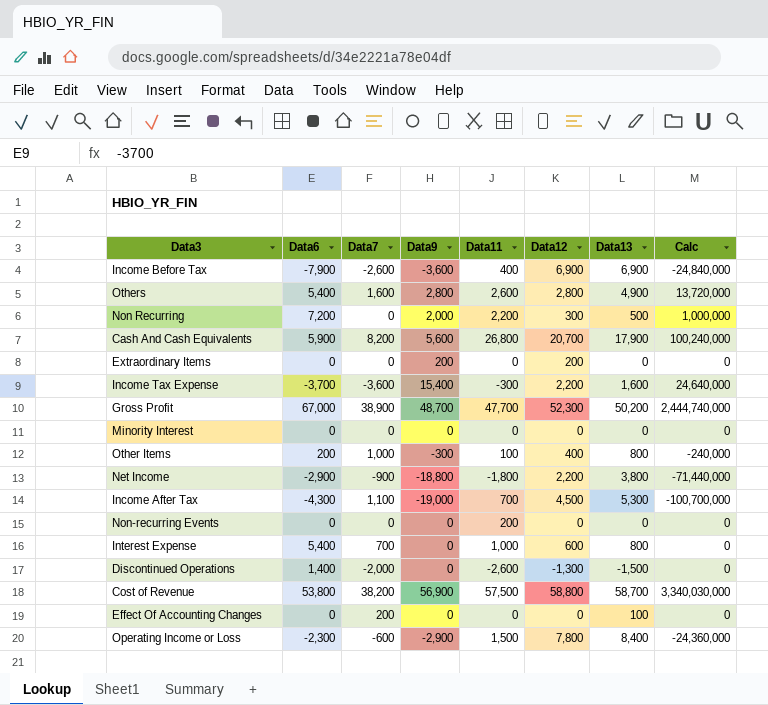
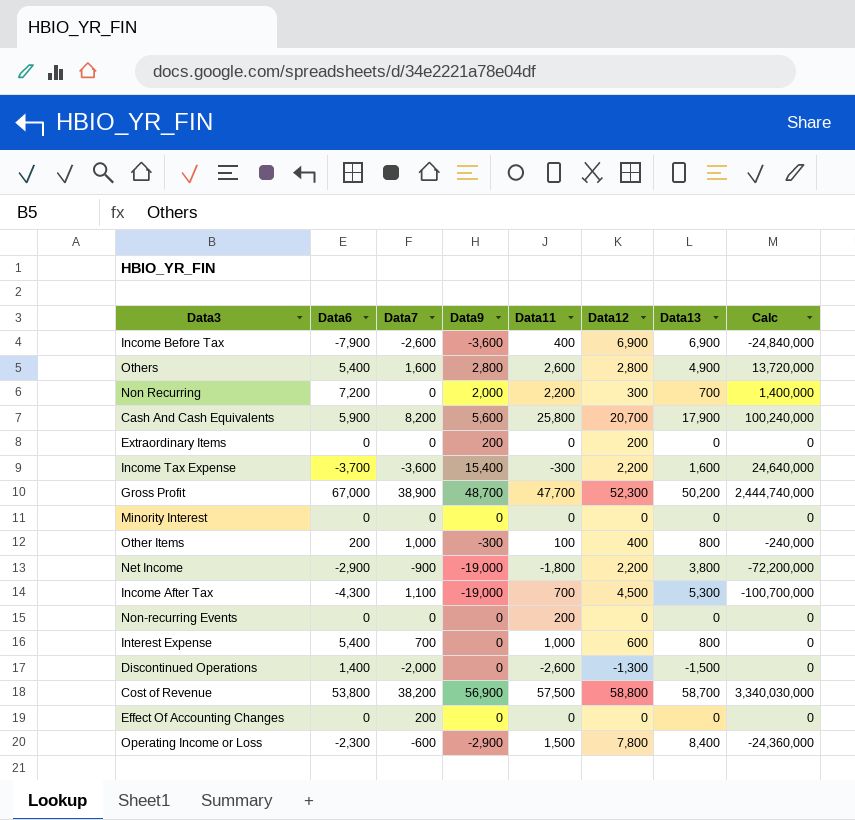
Non Recurring | Data13: 500 -> 700
Non Recurring | Calc: 1,000,000 -> 1,400,000
Cash And Cash Equivalents | Data11: 26,800 -> 25,800
Net Income | Data9: -18,800 -> -19,000
Net Income | Calc: -71,440,000 -> -72,200,000
Effect Of Accounting Changes | Data13: 100 -> 0

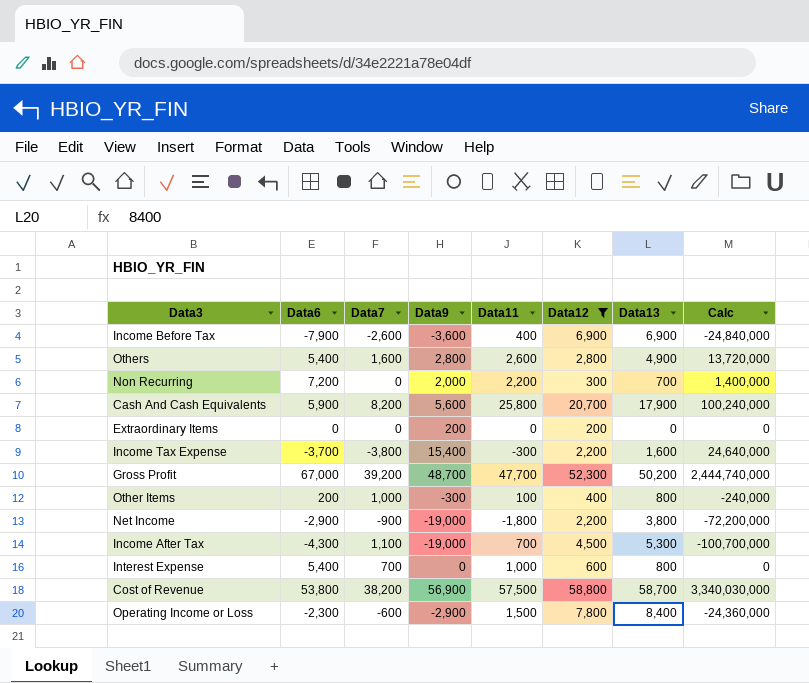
filter: none -> Data12 >= 200
Income Tax Expense | Data7: -3,600 -> -3,800
Gross Profit | Data7: 38,900 -> 39,200

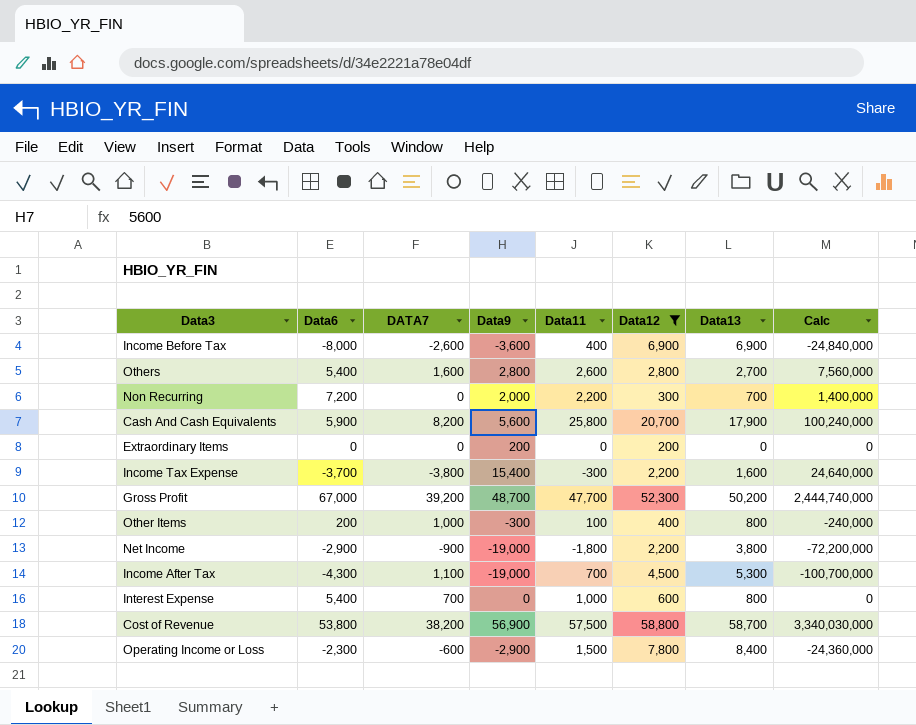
column name: Data7 -> DATA7
Income Before Tax | Data6: -7,900 -> -8,000
Others | Data13: 4,900 -> 2,700
Others | Calc: 13,720,000 -> 7,560,000

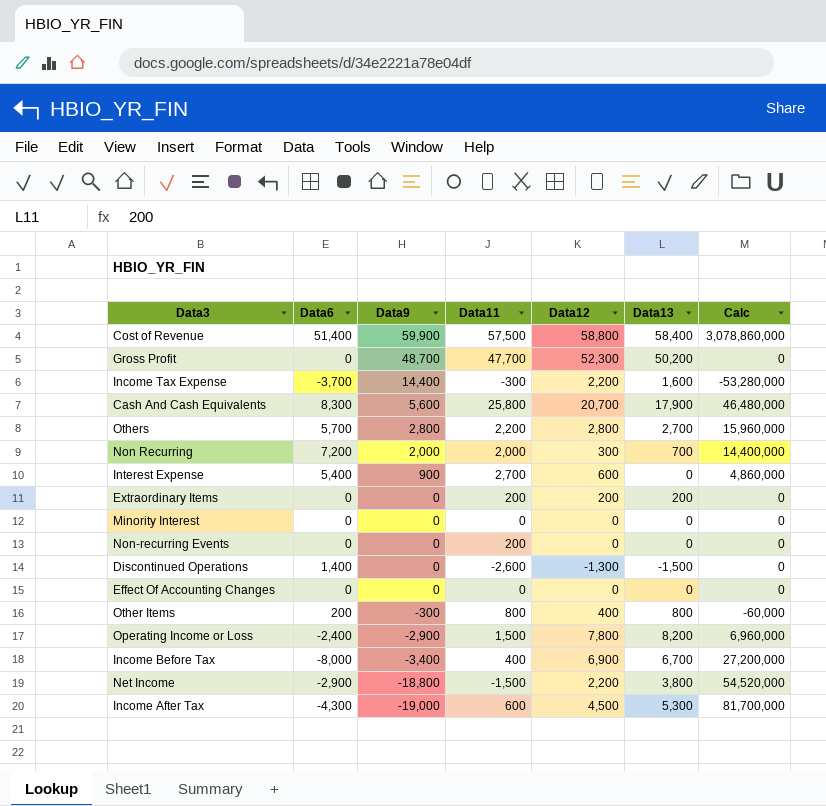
filter: Data12 >= 200 -> none
row order: none -> Data9 descending
column DATA7 | position: 3 -> none
column Calc | formula: [Data9] * [Data13] -> [Data6] * [Data9]
Cost of Revenue | Data6: 53,800 -> 51,400
Cost of Revenue | Data9: 56,900 -> 59,900
Cost of Revenue | Data13: 58,700 -> 58,400
Gross Profit | Data6: 67,000 -> 0
Income Tax Expense | Data9: 15,400 -> 14,400
Cash And Cash Equivalents | Data6: 5,900 -> 8,300
Others | Data6: 5,400 -> 5,700
Others | Data11: 2,600 -> 2,200
Non Recurring | Data11: 2,200 -> 2,000
Interest Expense | Data9: 0 -> 900
Interest Expense | Data11: 1,000 -> 2,700
Interest Expense | Data13: 800 -> 0
Extraordinary Items | Data9: 200 -> 0
Extraordinary Items | Data11: 0 -> 200
Extraordinary Items | Data13: 0 -> 200
Other Items | Data11: 100 -> 800
Operating Income or Loss | Data6: -2,300 -> -2,400
Operating Income or Loss | Data13: 8,400 -> 8,200
Income Before Tax | Data9: -3,600 -> -3,400
Income Before Tax | Data13: 6,900 -> 6,700
Net Income | Data9: -19,000 -> -18,800
Net Income | Data11: -1,800 -> -1,500
Income After Tax | Data11: 700 -> 600

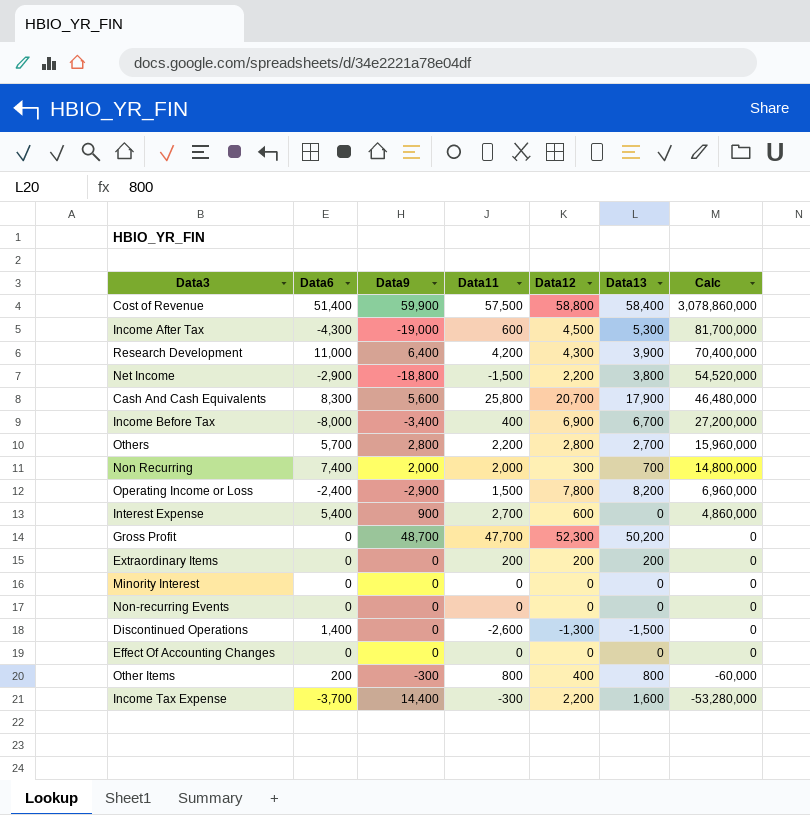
row order: Data9 descending -> Calc descending
row Research Development: none -> 11,000 | 6,400 | 4,200 | 4,300 | 3,900 | 70,400,000
Non Recurring | Data6: 7,200 -> 7,400
Non Recurring | Calc: 14,400,000 -> 14,800,000
Non-recurring Events | Data11: 200 -> 0

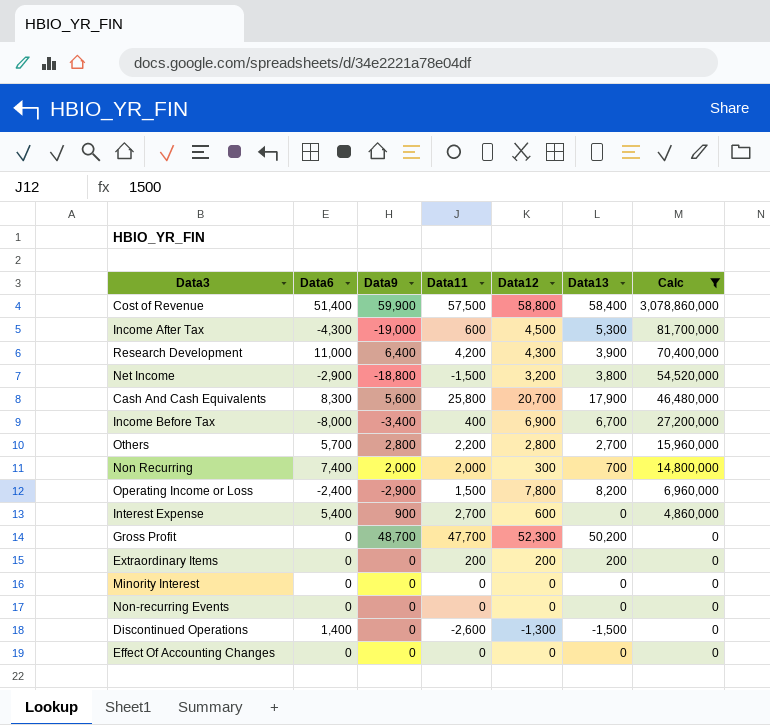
filter: none -> Calc >= 0
Net Income | Data12: 2,200 -> 3,200

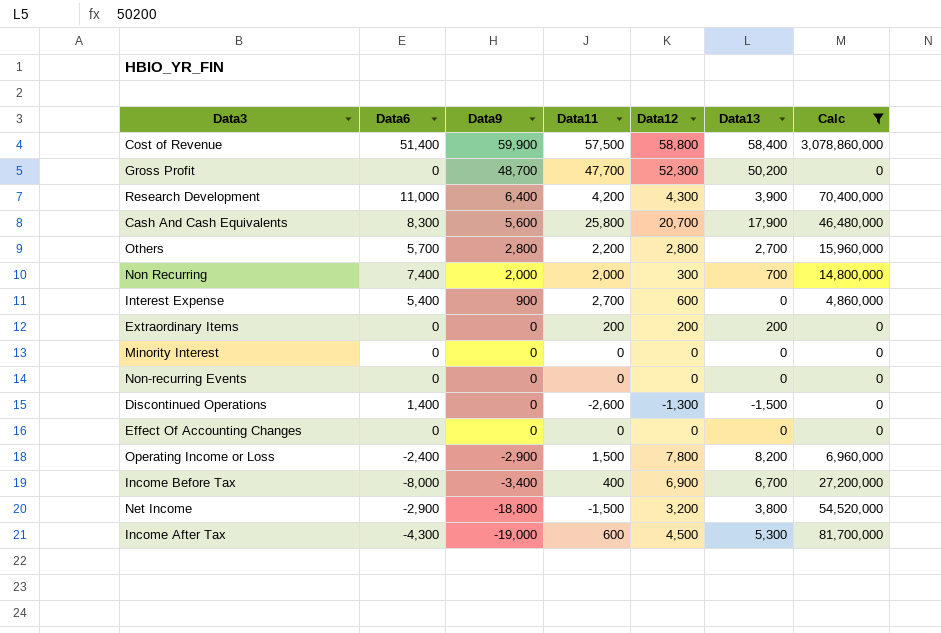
row order: Calc descending -> Data9 descending

